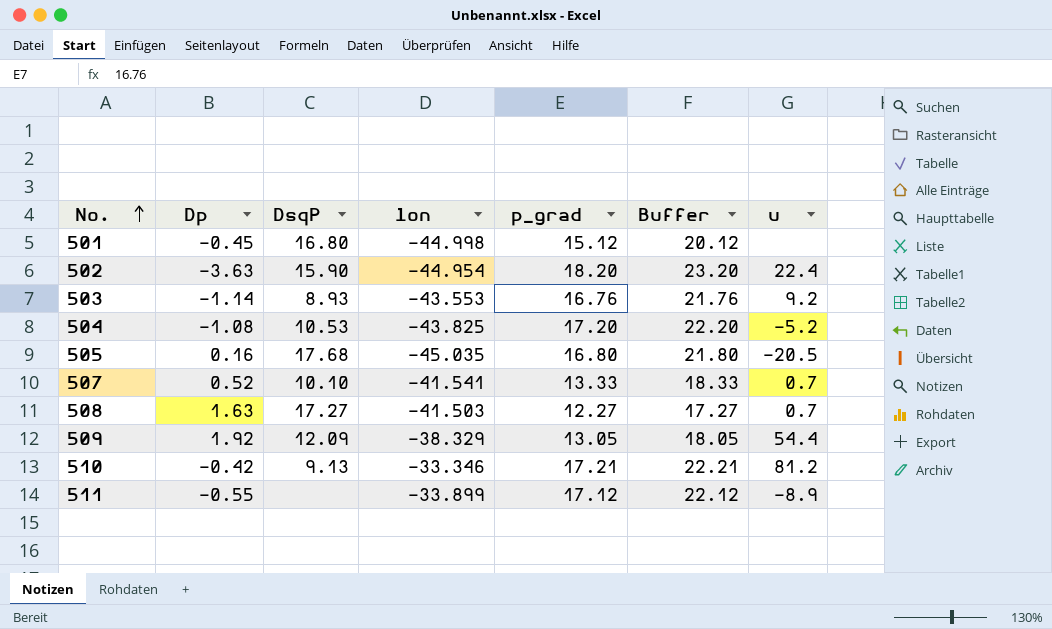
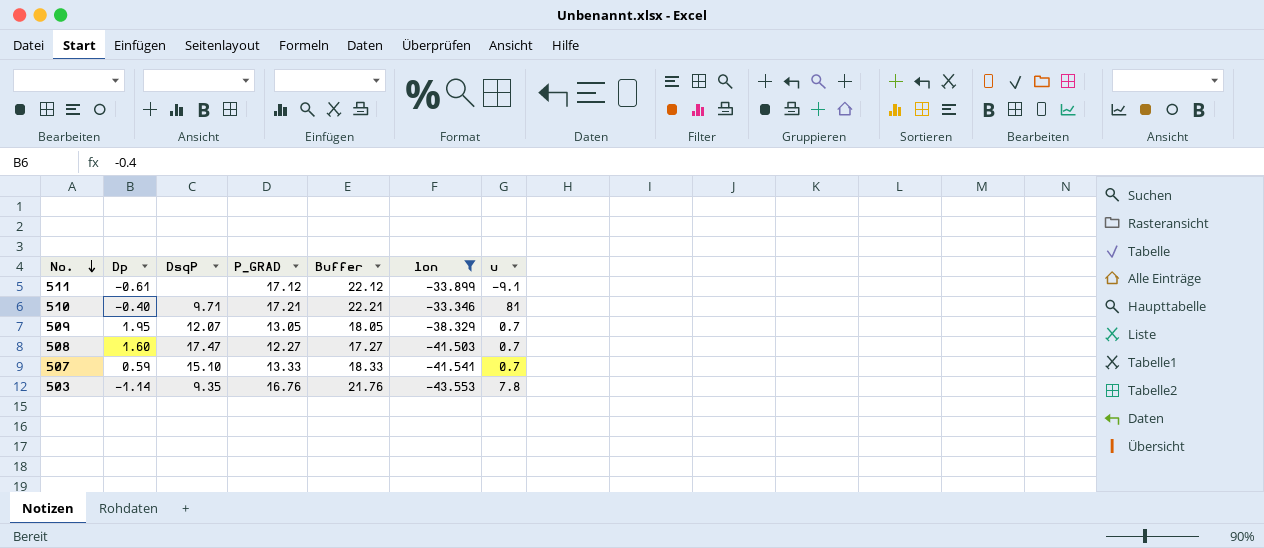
filter: none -> lon >= -43.553
row order: No. ascending -> No. descending
column name: p_grad -> P_GRAD
column lon | position: 4 -> 6
511 | Dp: -0.55 -> -0.61
511 | u: -8.9 -> -9.1
510 | Dp: -0.42 -> -0.40
510 | DsqP: 9.13 -> 9.71
510 | u: 81.2 -> 81
509 | Dp: 1.92 -> 1.95
509 | DsqP: 12.09 -> 12.07
509 | u: 54.4 -> 0.7
508 | Dp: 1.63 -> 1.60
508 | DsqP: 17.27 -> 17.47
507 | Dp: 0.52 -> 0.59
507 | DsqP: 10.10 -> 15.10
503 | DsqP: 8.93 -> 9.35
503 | u: 9.2 -> 7.8

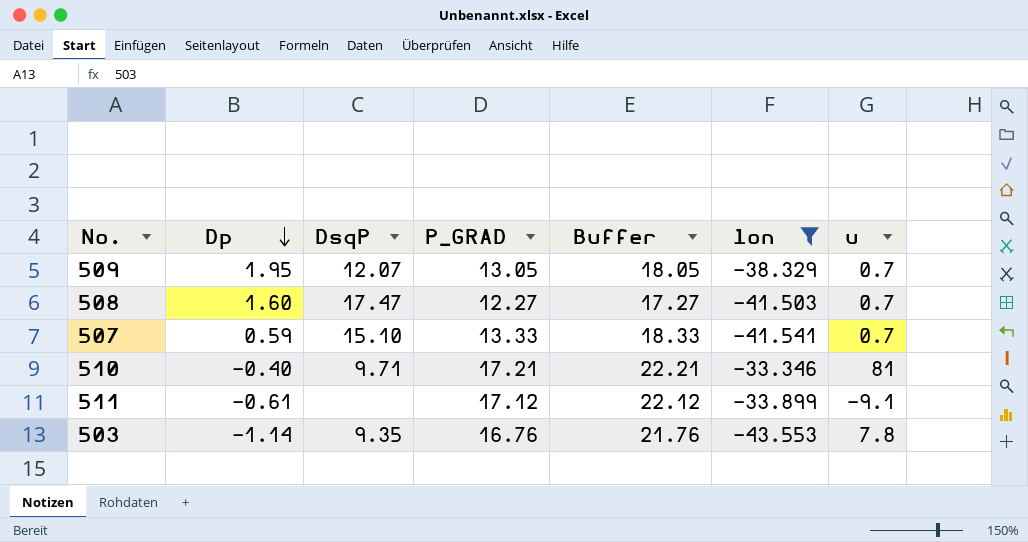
row order: No. descending -> Dp descending

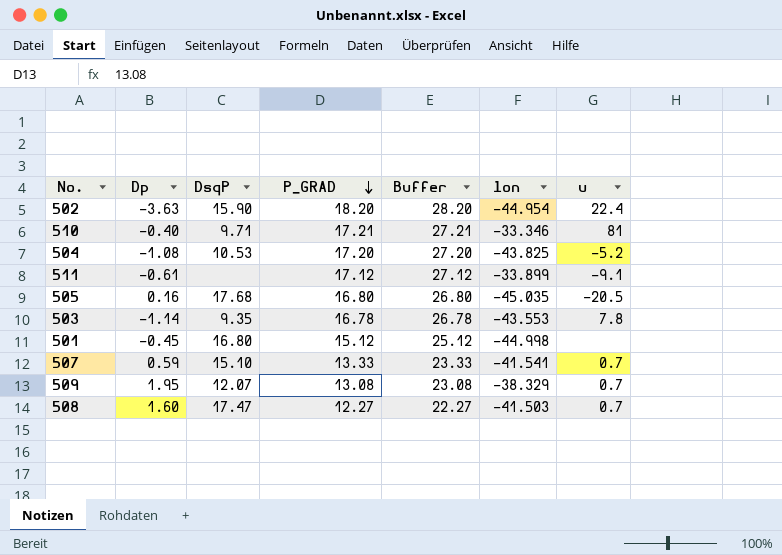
filter: lon >= -43.553 -> none
row order: Dp descending -> P_GRAD descending
column Buffer | formula: [P_GRAD] + 5 -> [P_GRAD] + 10
503 | P_GRAD: 16.76 -> 16.78
509 | P_GRAD: 13.05 -> 13.08

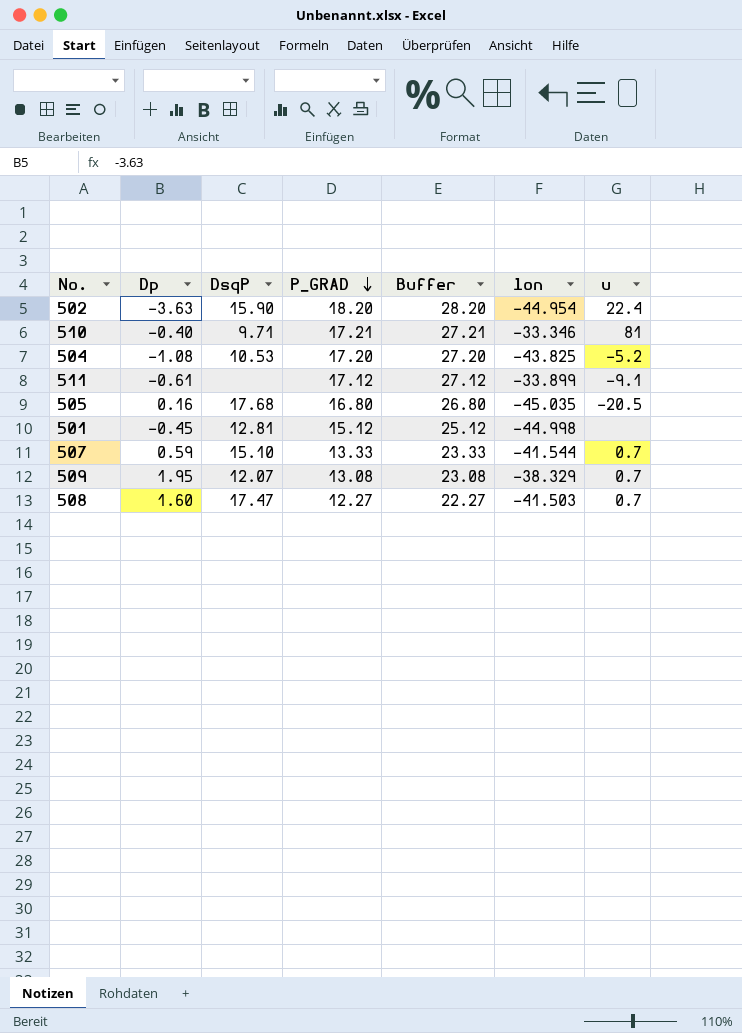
row 503: -1.14 | 9.35 | 16.78 | 26.78 | -43.553 | 7.8 -> none
501 | DsqP: 16.80 -> 12.81
507 | lon: -41.541 -> -41.544

